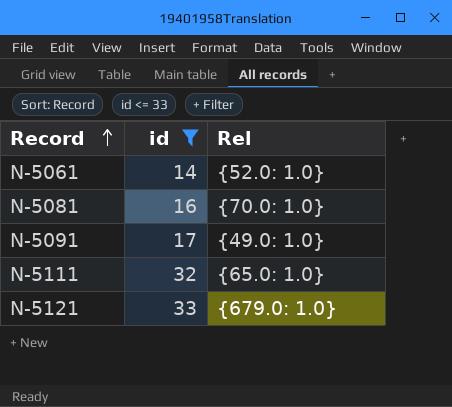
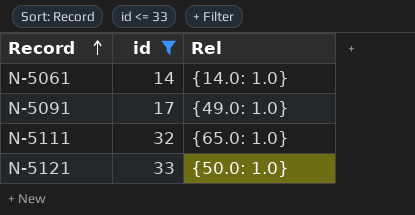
row N-5081: 16 | {70.0: 1.0} -> none
N-5061 | Rel: {52.0: 1.0} -> {14.0: 1.0}
N-5121 | Rel: {679.0: 1.0} -> {50.0: 1.0}

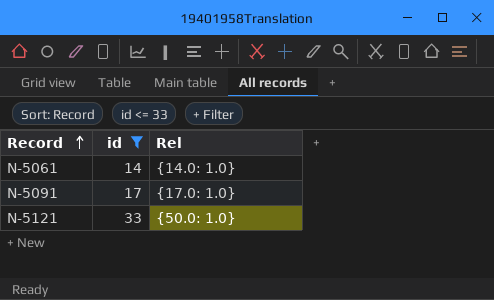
row N-5111: 32 | {65.0: 1.0} -> none
N-5091 | Rel: {49.0: 1.0} -> {17.0: 1.0}

